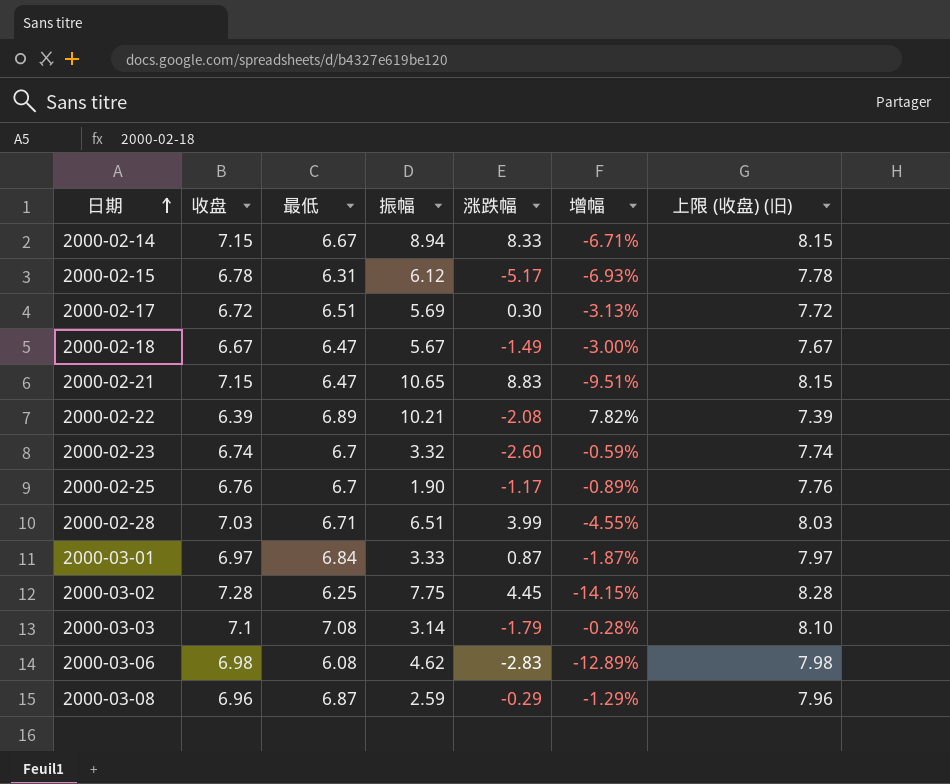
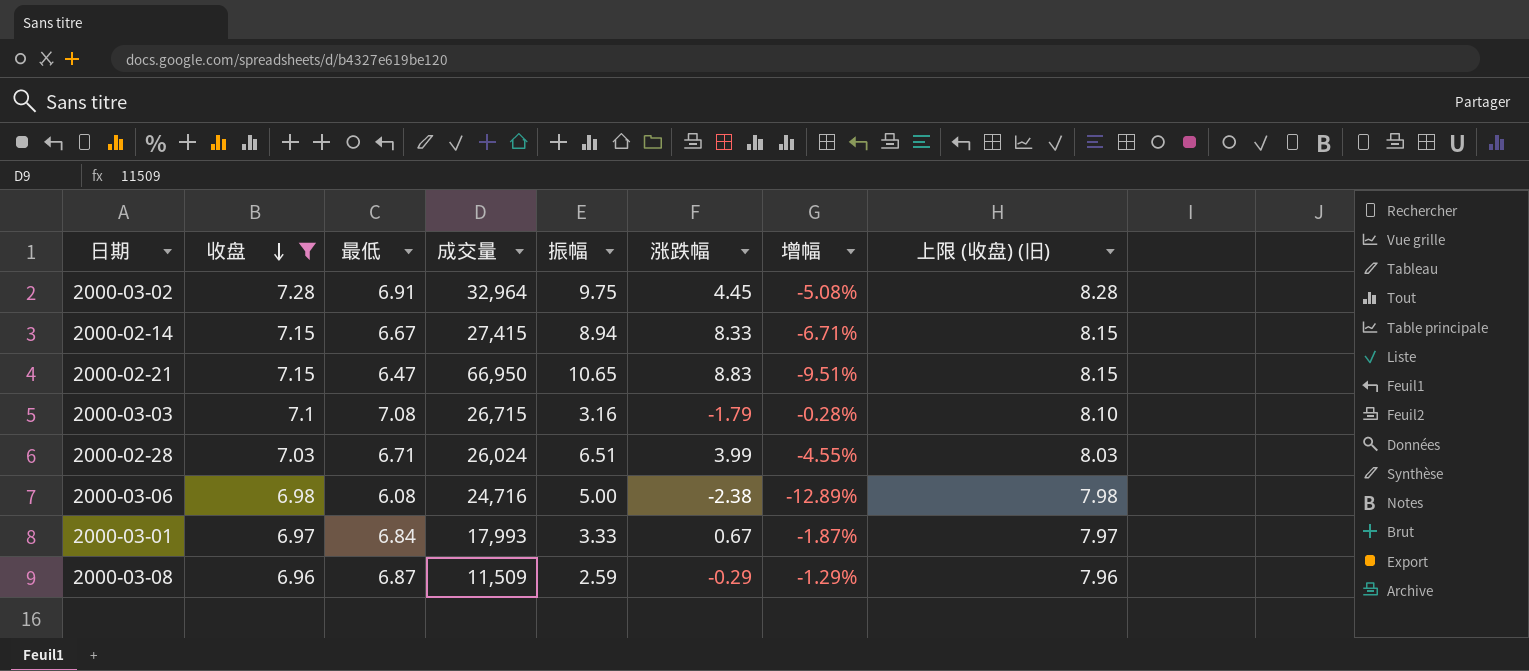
filter: none -> 收盘 >= 6.96
row order: 日期 ascending -> 收盘 descending
column 成交量 | position: none -> 4
2000-03-02 | 最低: 6.25 -> 6.91
2000-03-02 | 振幅: 7.75 -> 9.75
2000-03-02 | 增幅: -14.15% -> -5.08%
2000-03-03 | 振幅: 3.14 -> 3.16
2000-03-06 | 振幅: 4.62 -> 5.00
2000-03-06 | 涨跌幅: -2.83 -> -2.38
2000-03-01 | 涨跌幅: 0.87 -> 0.67

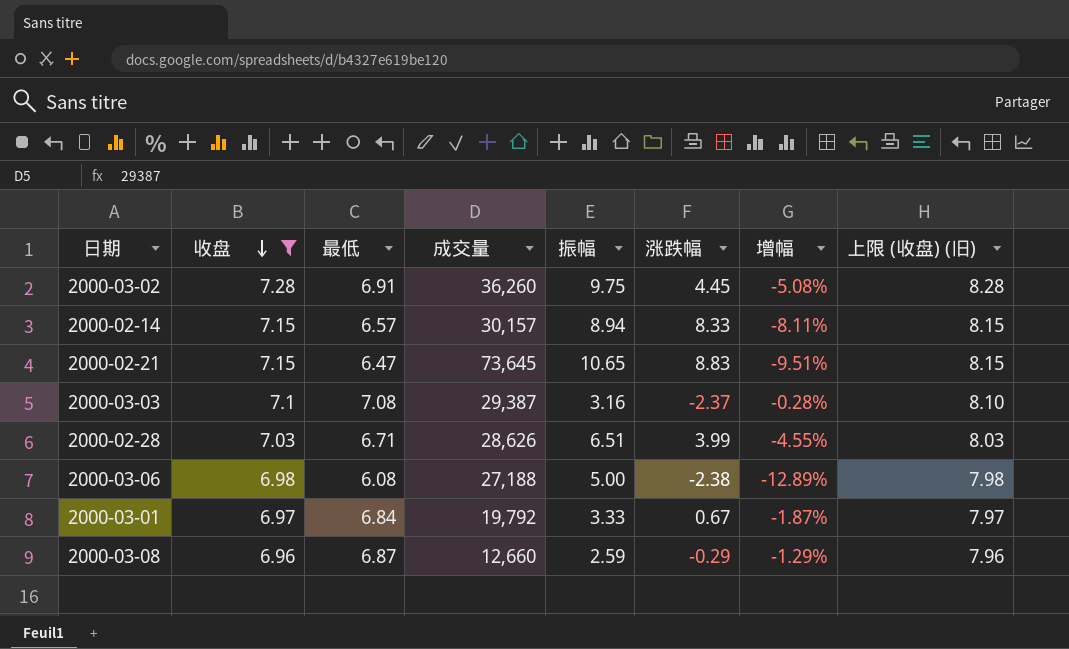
2000-03-02 | 成交量: 32,964 -> 36,260
2000-02-14 | 最低: 6.67 -> 6.57
2000-02-14 | 成交量: 27,415 -> 30,157
2000-02-14 | 增幅: -6.71% -> -8.11%
2000-02-21 | 成交量: 66,950 -> 73,645
2000-03-03 | 成交量: 26,715 -> 29,387
2000-03-03 | 涨跌幅: -1.79 -> -2.37
2000-02-28 | 成交量: 26,024 -> 28,626
2000-03-06 | 成交量: 24,716 -> 27,188
2000-03-01 | 成交量: 17,993 -> 19,792
2000-03-08 | 成交量: 11,509 -> 12,660

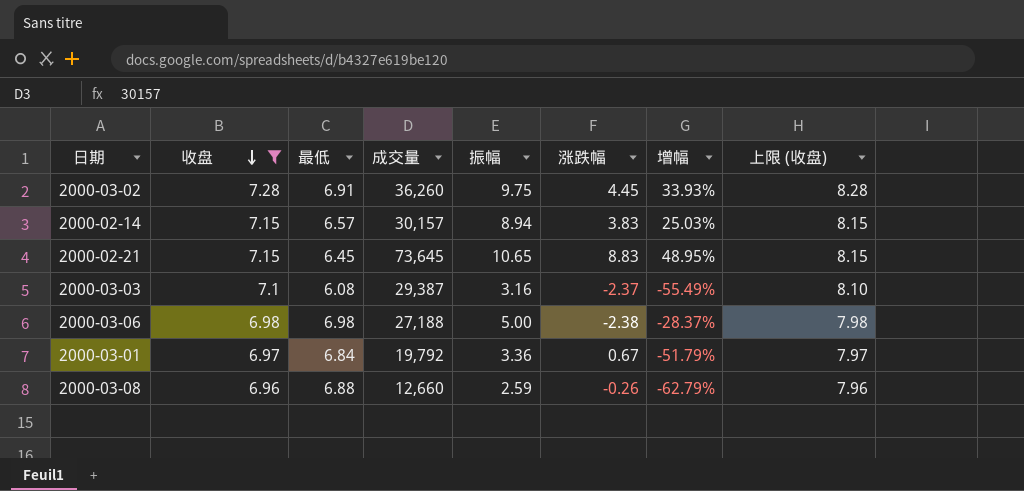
column 增幅 | formula: ([最低] - [收盘]) / [收盘] -> ([振幅] - [收盘]) / [收盘]
column name: 上限 (收盘) (旧) -> 上限 (收盘)
row 2000-02-28: 7.03 | 6.71 | 28,626 | 6.51 | 3.99 | -4.55% | 8.03 -> none
2000-02-14 | 涨跌幅: 8.33 -> 3.83
2000-02-21 | 最低: 6.47 -> 6.45
2000-03-03 | 最低: 7.08 -> 6.08
2000-03-06 | 最低: 6.08 -> 6.98
2000-03-01 | 振幅: 3.33 -> 3.36
2000-03-08 | 最低: 6.87 -> 6.88
2000-03-08 | 涨跌幅: -0.29 -> -0.26

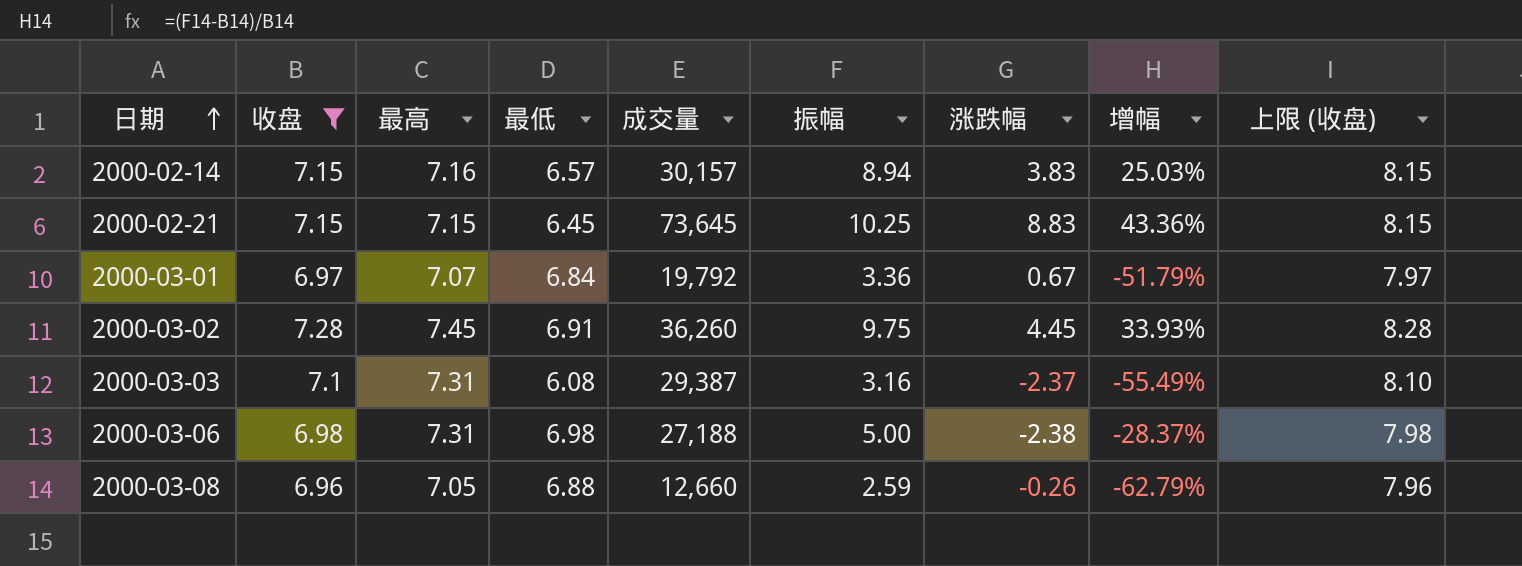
row order: 收盘 descending -> 日期 ascending
column 最高 | position: none -> 3
2000-02-21 | 振幅: 10.65 -> 10.25
2000-02-21 | 增幅: 48.95% -> 43.36%

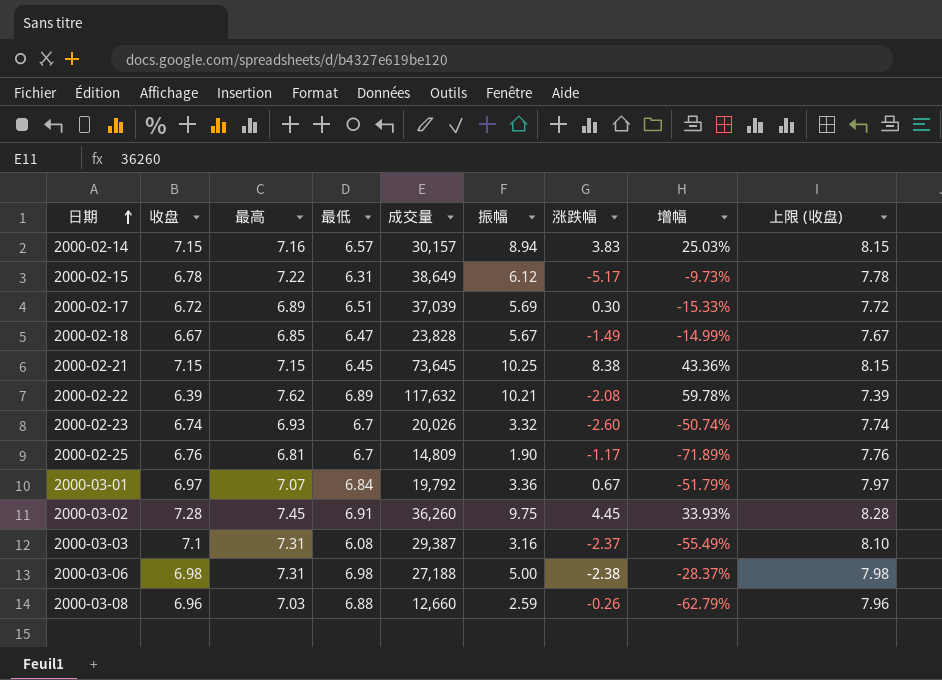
filter: 收盘 >= 6.96 -> none
2000-02-21 | 涨跌幅: 8.83 -> 8.38
2000-03-08 | 最高: 7.05 -> 7.03

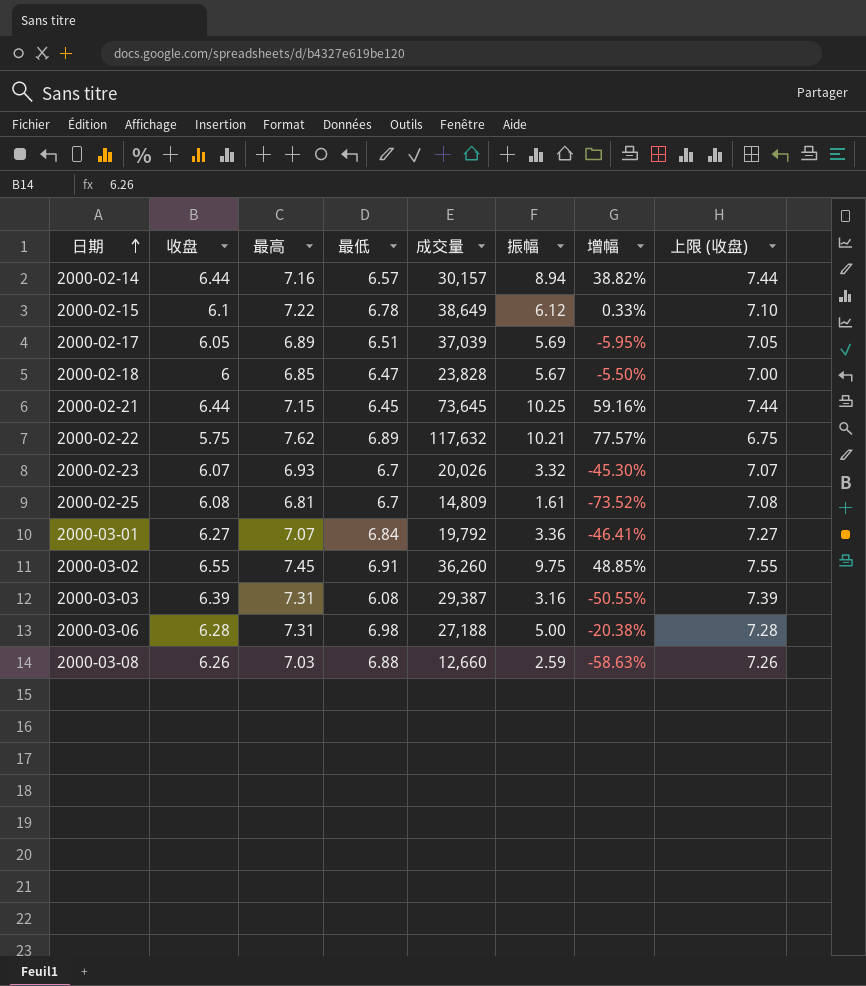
column 涨跌幅 | position: 7 -> none
2000-02-14 | 收盘: 7.15 -> 6.44
2000-02-14 | 增幅: 25.03% -> 38.82%
2000-02-14 | 上限 (收盘): 8.15 -> 7.44
2000-02-15 | 收盘: 6.78 -> 6.1
2000-02-15 | 最低: 6.31 -> 6.78
2000-02-15 | 增幅: -9.73% -> 0.33%
2000-02-15 | 上限 (收盘): 7.78 -> 7.10
2000-02-17 | 收盘: 6.72 -> 6.05
2000-02-17 | 增幅: -15.33% -> -5.95%
2000-02-17 | 上限 (收盘): 7.72 -> 7.05
2000-02-18 | 收盘: 6.67 -> 6
2000-02-18 | 增幅: -14.99% -> -5.50%
2000-02-18 | 上限 (收盘): 7.67 -> 7.00
2000-02-21 | 收盘: 7.15 -> 6.44
2000-02-21 | 增幅: 43.36% -> 59.16%
2000-02-21 | 上限 (收盘): 8.15 -> 7.44
2000-02-22 | 收盘: 6.39 -> 5.75
2000-02-22 | 增幅: 59.78% -> 77.57%
2000-02-22 | 上限 (收盘): 7.39 -> 6.75
2000-02-23 | 收盘: 6.74 -> 6.07
2000-02-23 | 增幅: -50.74% -> -45.30%
2000-02-23 | 上限 (收盘): 7.74 -> 7.07
2000-02-25 | 收盘: 6.76 -> 6.08
2000-02-25 | 振幅: 1.90 -> 1.61
2000-02-25 | 增幅: -71.89% -> -73.52%
2000-02-25 | 上限 (收盘): 7.76 -> 7.08
2000-03-01 | 收盘: 6.97 -> 6.27
2000-03-01 | 增幅: -51.79% -> -46.41%
2000-03-01 | 上限 (收盘): 7.97 -> 7.27
2000-03-02 | 收盘: 7.28 -> 6.55
2000-03-02 | 增幅: 33.93% -> 48.85%
2000-03-02 | 上限 (收盘): 8.28 -> 7.55
2000-03-03 | 收盘: 7.1 -> 6.39
2000-03-03 | 增幅: -55.49% -> -50.55%
2000-03-03 | 上限 (收盘): 8.10 -> 7.39
2000-03-06 | 收盘: 6.98 -> 6.28
2000-03-06 | 增幅: -28.37% -> -20.38%
2000-03-06 | 上限 (收盘): 7.98 -> 7.28
2000-03-08 | 收盘: 6.96 -> 6.26
2000-03-08 | 增幅: -62.79% -> -58.63%
2000-03-08 | 上限 (收盘): 7.96 -> 7.26

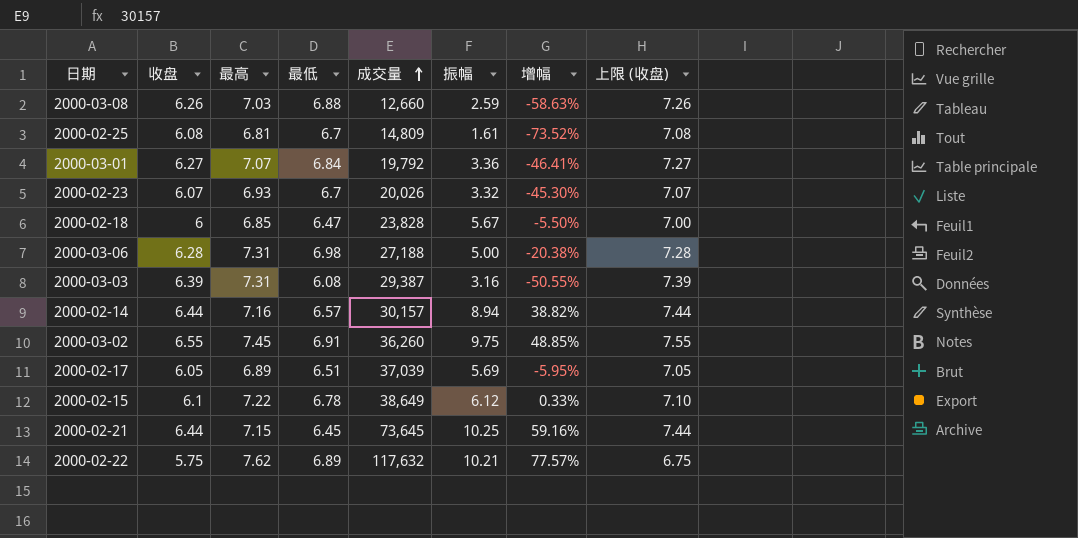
row order: 日期 ascending -> 成交量 ascending

